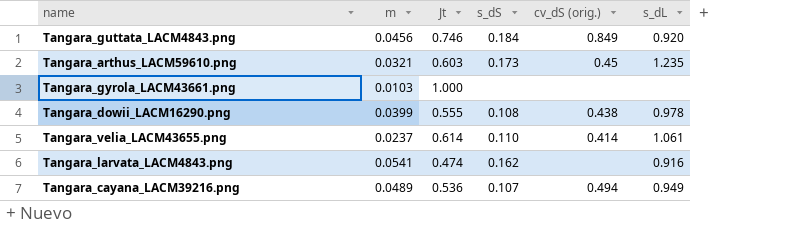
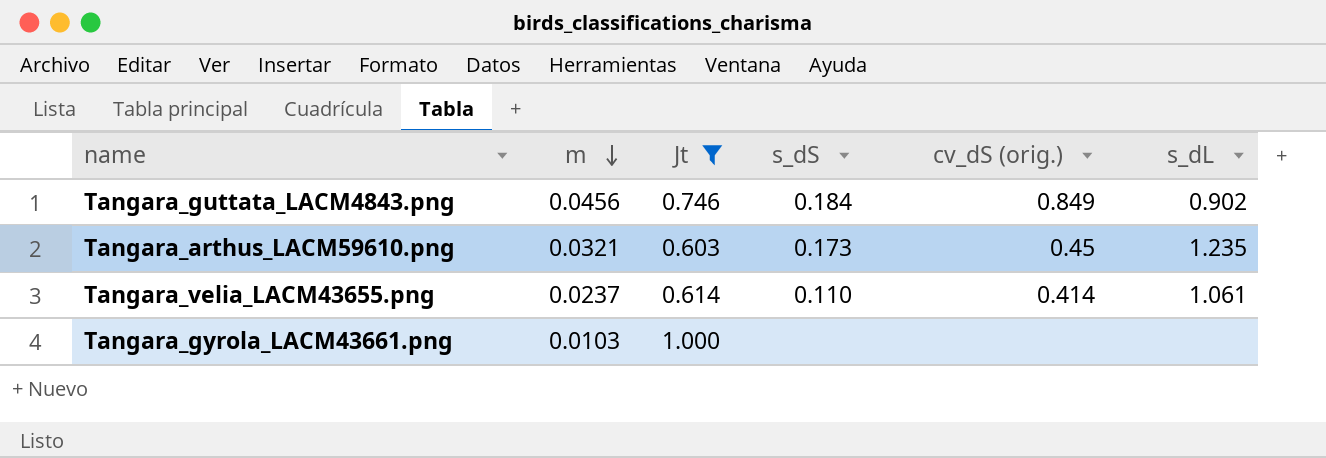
filter: none -> Jt >= 0.603
row order: none -> m descending
Tangara_guttata_LACM4843.png | s_dL: 0.920 -> 0.902

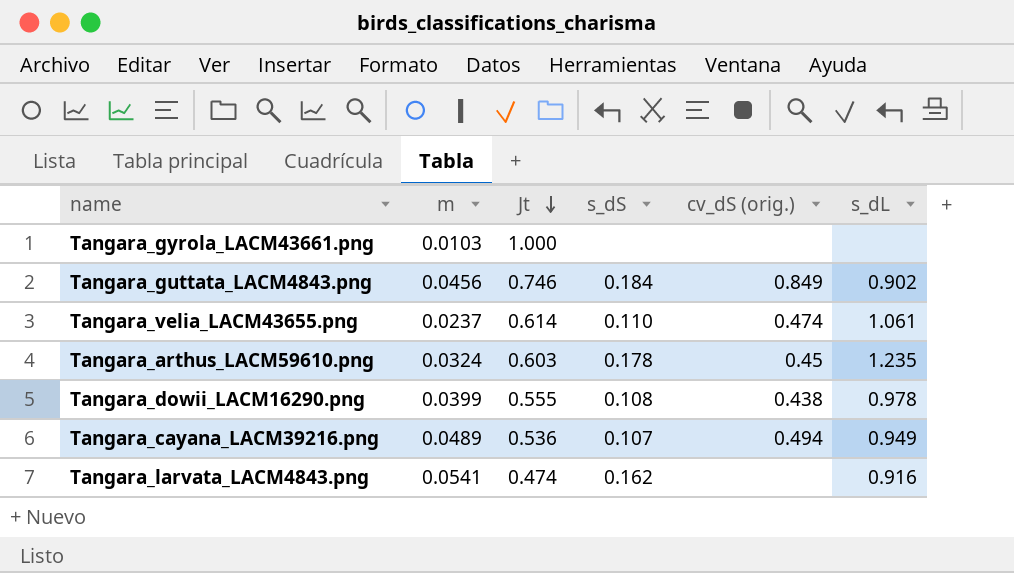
filter: Jt >= 0.603 -> none
row order: m descending -> Jt descending
Tangara_velia_LACM43655.png | cv_dS (orig.): 0.414 -> 0.474
Tangara_arthus_LACM59610.png | m: 0.0321 -> 0.0324
Tangara_arthus_LACM59610.png | s_dS: 0.173 -> 0.178

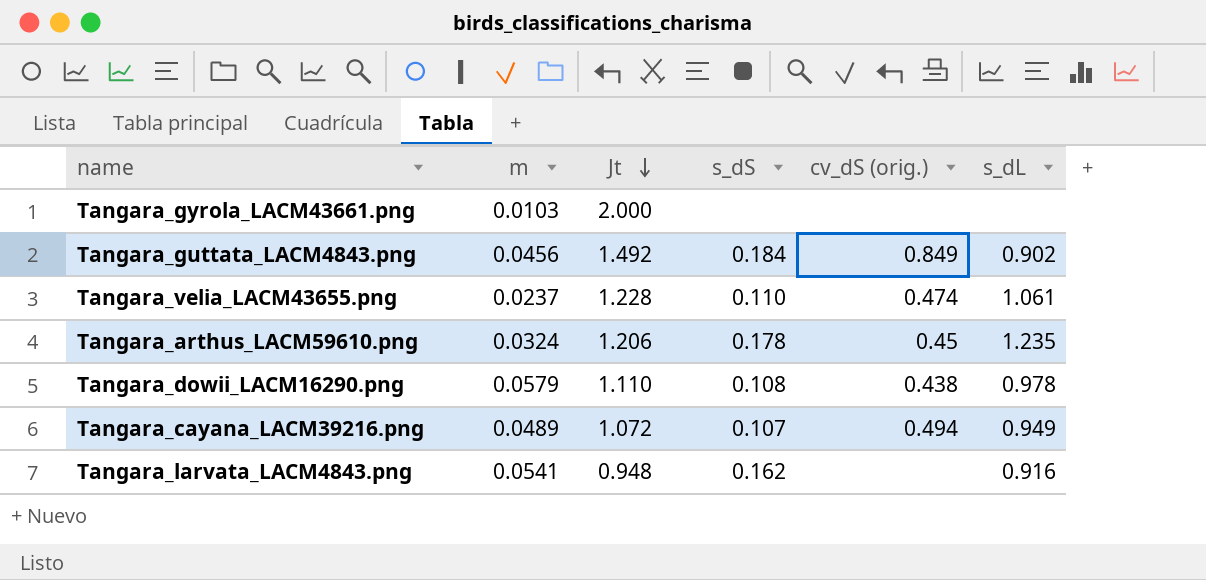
Tangara_gyrola_LACM43661.png | Jt: 1.000 -> 2.000
Tangara_guttata_LACM4843.png | Jt: 0.746 -> 1.492
Tangara_velia_LACM43655.png | Jt: 0.614 -> 1.228
Tangara_arthus_LACM59610.png | Jt: 0.603 -> 1.206
Tangara_dowii_LACM16290.png | m: 0.0399 -> 0.0579
Tangara_dowii_LACM16290.png | Jt: 0.555 -> 1.110
Tangara_cayana_LACM39216.png | Jt: 0.536 -> 1.072
Tangara_larvata_LACM4843.png | Jt: 0.474 -> 0.948

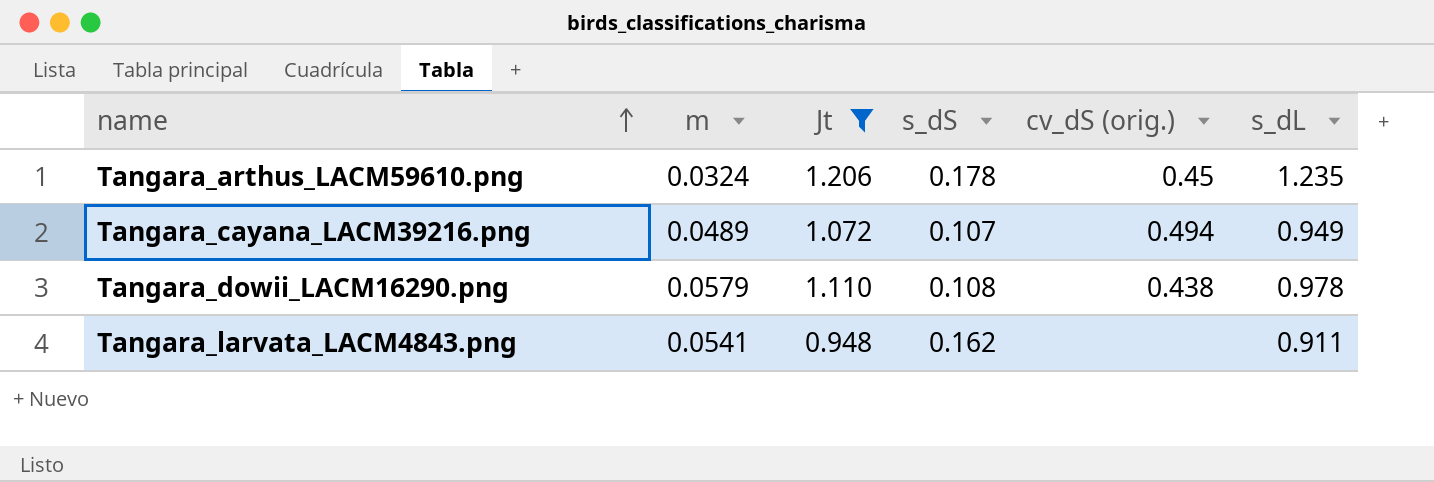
filter: none -> Jt <= 1.206
row order: Jt descending -> name ascending
Tangara_larvata_LACM4843.png | s_dL: 0.916 -> 0.911

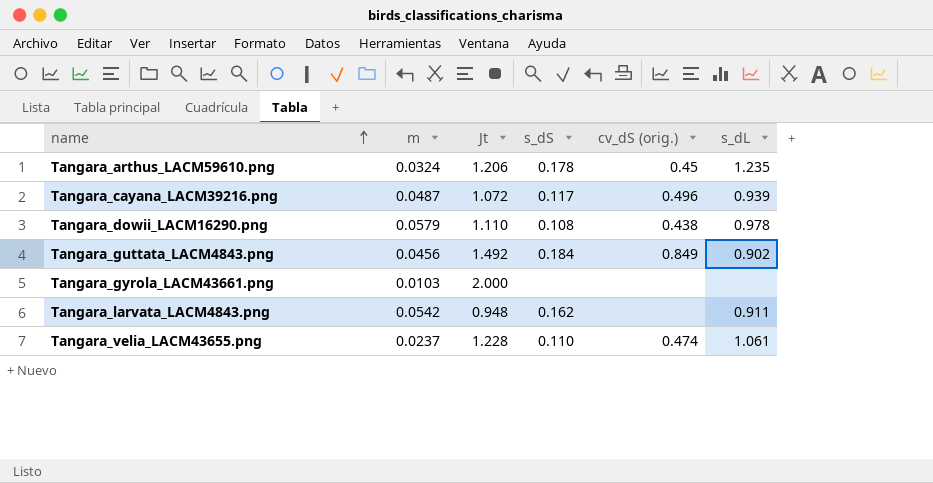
filter: Jt <= 1.206 -> none
Tangara_cayana_LACM39216.png | m: 0.0489 -> 0.0487
Tangara_cayana_LACM39216.png | s_dS: 0.107 -> 0.117
Tangara_cayana_LACM39216.png | cv_dS (orig.): 0.494 -> 0.496
Tangara_cayana_LACM39216.png | s_dL: 0.949 -> 0.939
Tangara_larvata_LACM4843.png | m: 0.0541 -> 0.0542

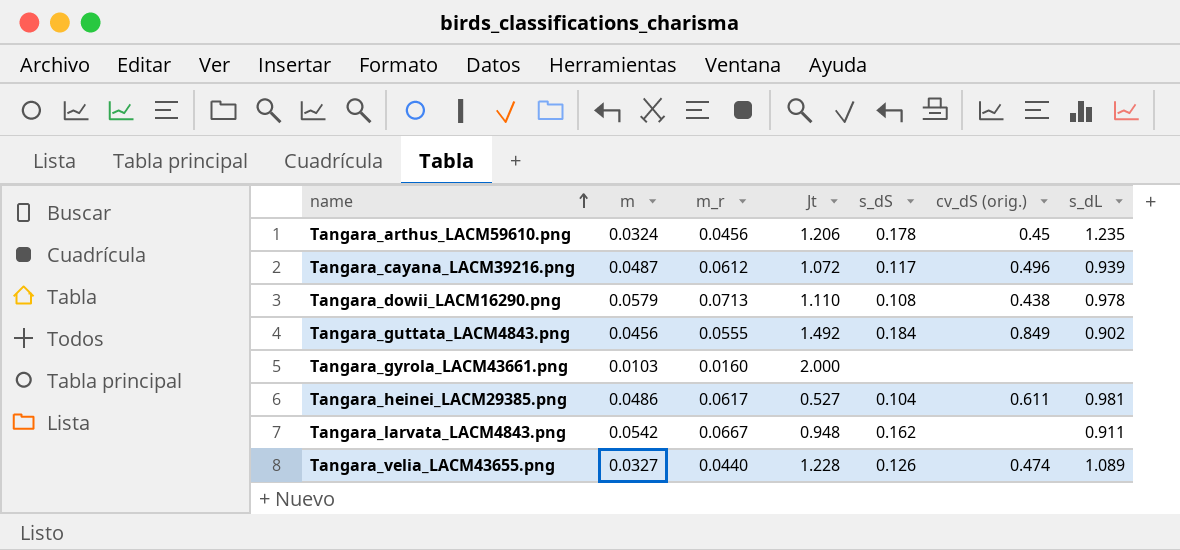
column m_r | position: none -> 3
row Tangara_heinei_LACM29385.png: none -> 0.0486 | 0.0617 | 0.527 | 0.104 | 0.611 | 0.981
Tangara_velia_LACM43655.png | m: 0.0237 -> 0.0327
Tangara_velia_LACM43655.png | s_dS: 0.110 -> 0.126
Tangara_velia_LACM43655.png | s_dL: 1.061 -> 1.089

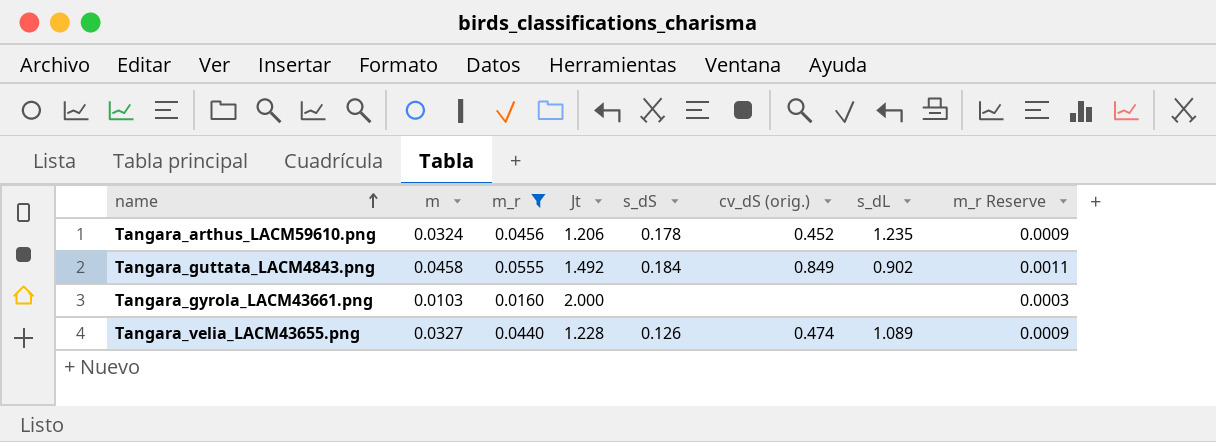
filter: none -> m_r <= 0.0555
column m_r Reserve | formula: none -> [m_r] * 0.02
Tangara_arthus_LACM59610.png | cv_dS (orig.): 0.45 -> 0.452
Tangara_guttata_LACM4843.png | m: 0.0456 -> 0.0458

